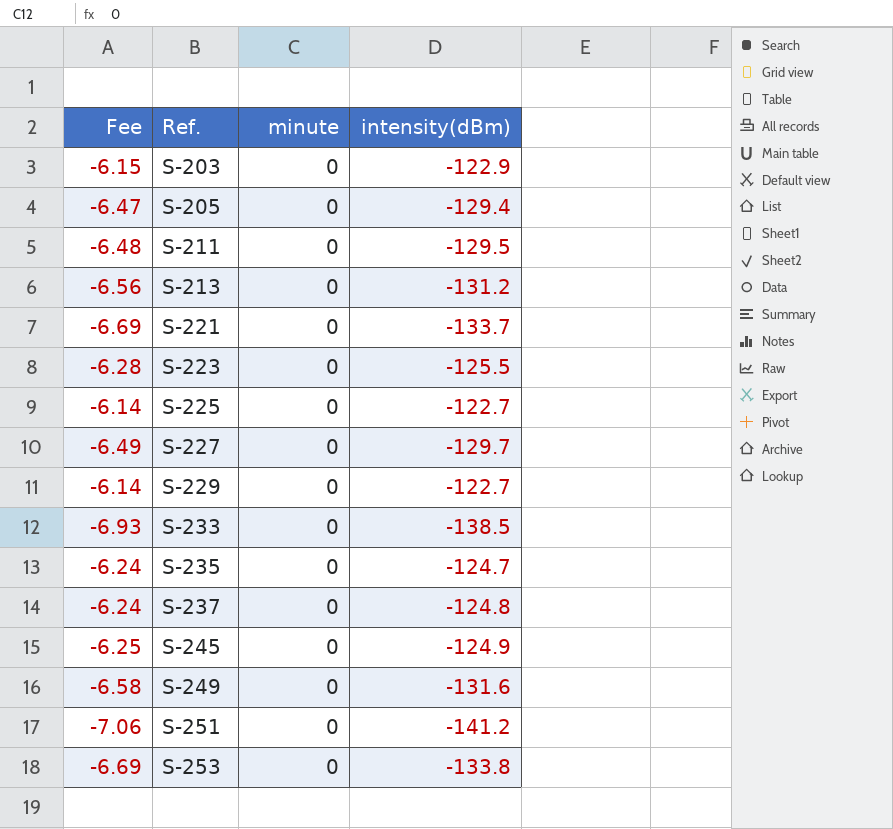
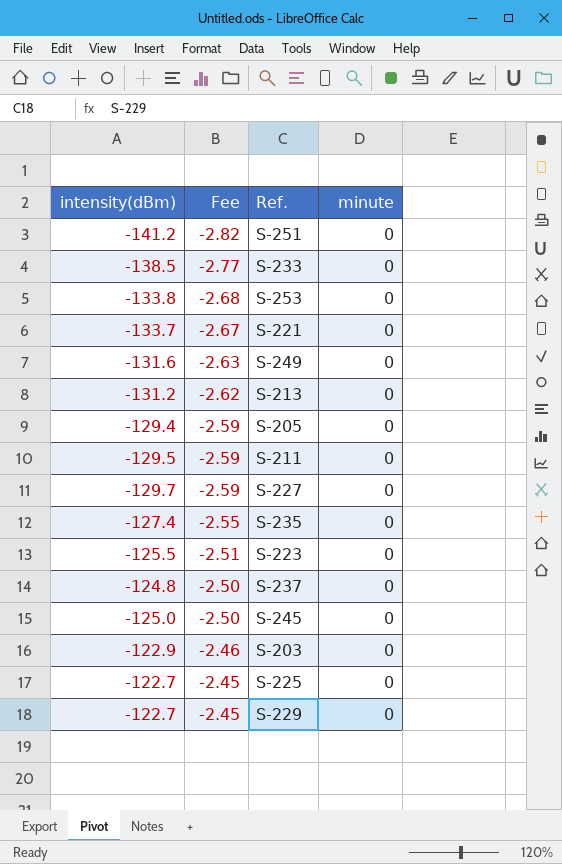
row order: Ref. ascending -> Fee ascending
column intensity(dBm) | position: 4 -> 1
column Fee | formula: [intensity(dBm)] * 0.05 -> [intensity(dBm)] * 0.02
S-235 | intensity(dBm): -124.7 -> -127.4
S-245 | intensity(dBm): -124.9 -> -125.0

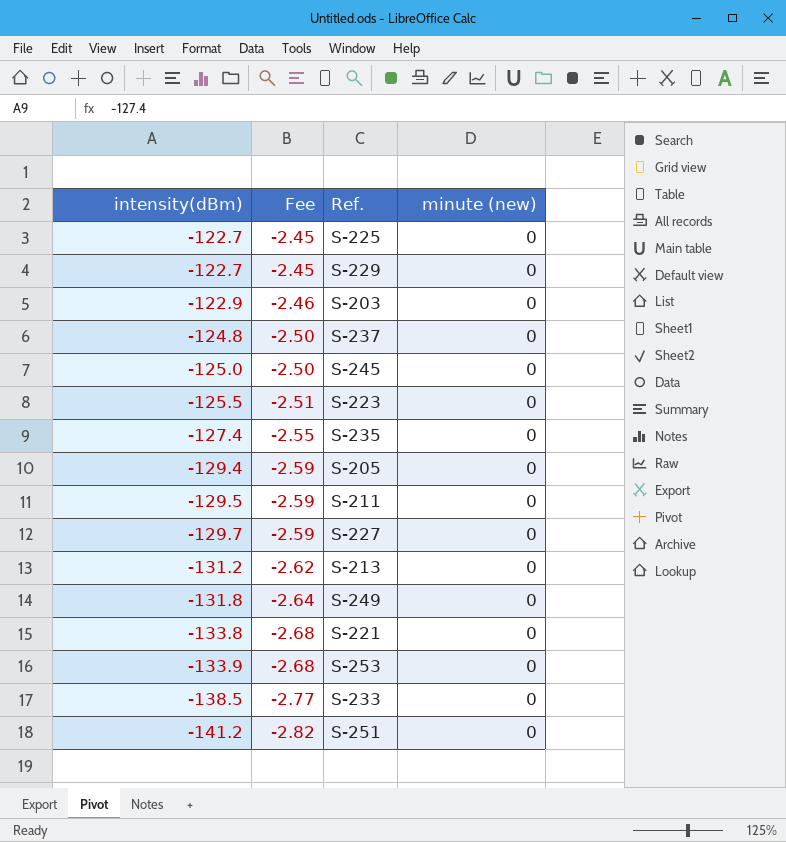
row order: Fee ascending -> intensity(dBm) descending
column name: minute -> minute (new)
S-249 | intensity(dBm): -131.6 -> -131.8
S-249 | Fee: -2.63 -> -2.64
S-221 | intensity(dBm): -133.7 -> -133.8
S-221 | Fee: -2.67 -> -2.68
S-253 | intensity(dBm): -133.8 -> -133.9

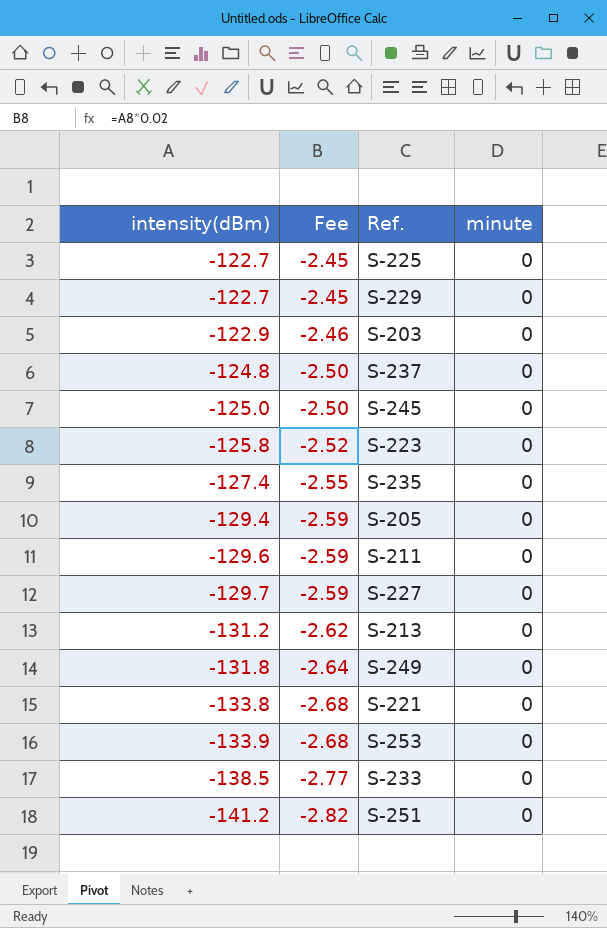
column name: minute (new) -> minute
S-223 | intensity(dBm): -125.5 -> -125.8
S-223 | Fee: -2.51 -> -2.52
S-211 | intensity(dBm): -129.5 -> -129.6

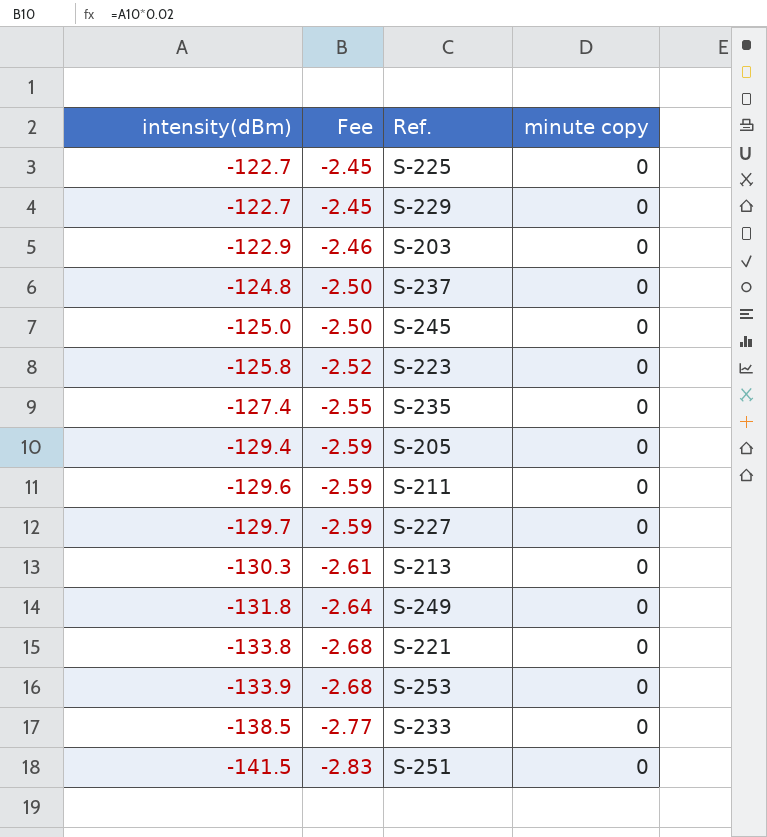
column name: minute -> minute copy
S-213 | intensity(dBm): -131.2 -> -130.3
S-213 | Fee: -2.62 -> -2.61
S-251 | intensity(dBm): -141.2 -> -141.5
S-251 | Fee: -2.82 -> -2.83

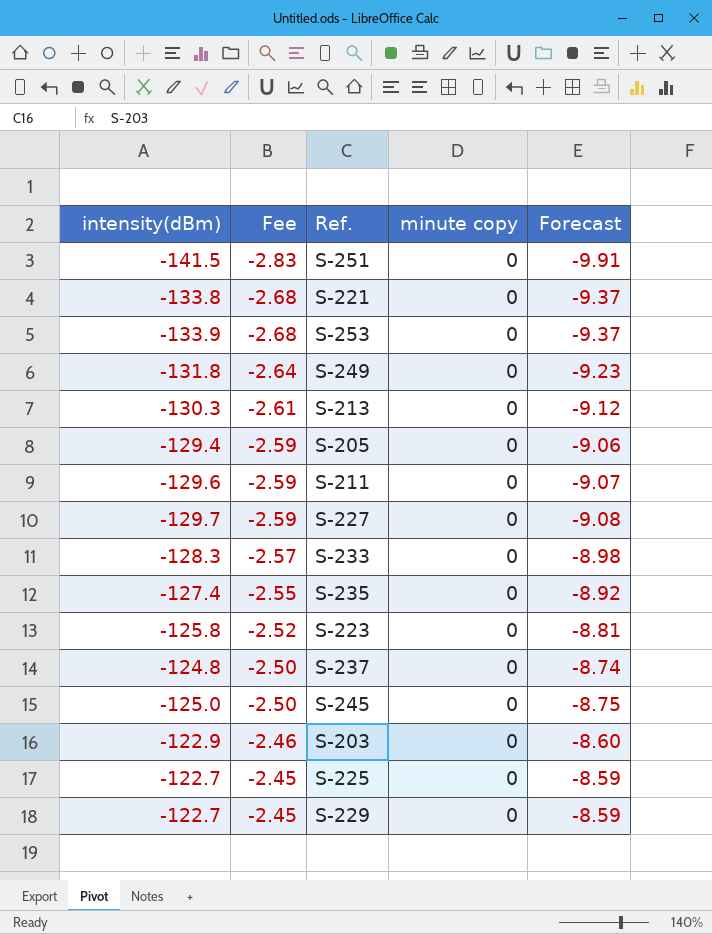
row order: intensity(dBm) descending -> Fee ascending
column Forecast | formula: none -> [intensity(dBm)] * 0.07
S-233 | intensity(dBm): -138.5 -> -128.3
S-233 | Fee: -2.77 -> -2.57

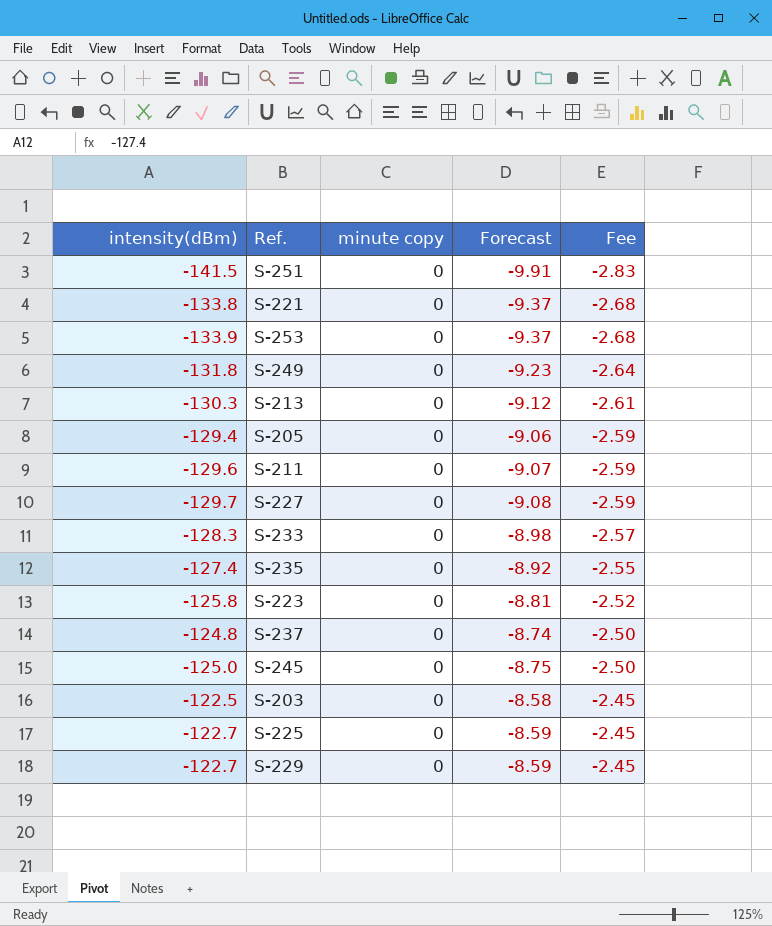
column Fee | position: 2 -> 5
S-203 | intensity(dBm): -122.9 -> -122.5
S-203 | Forecast: -8.60 -> -8.58
S-203 | Fee: -2.46 -> -2.45

